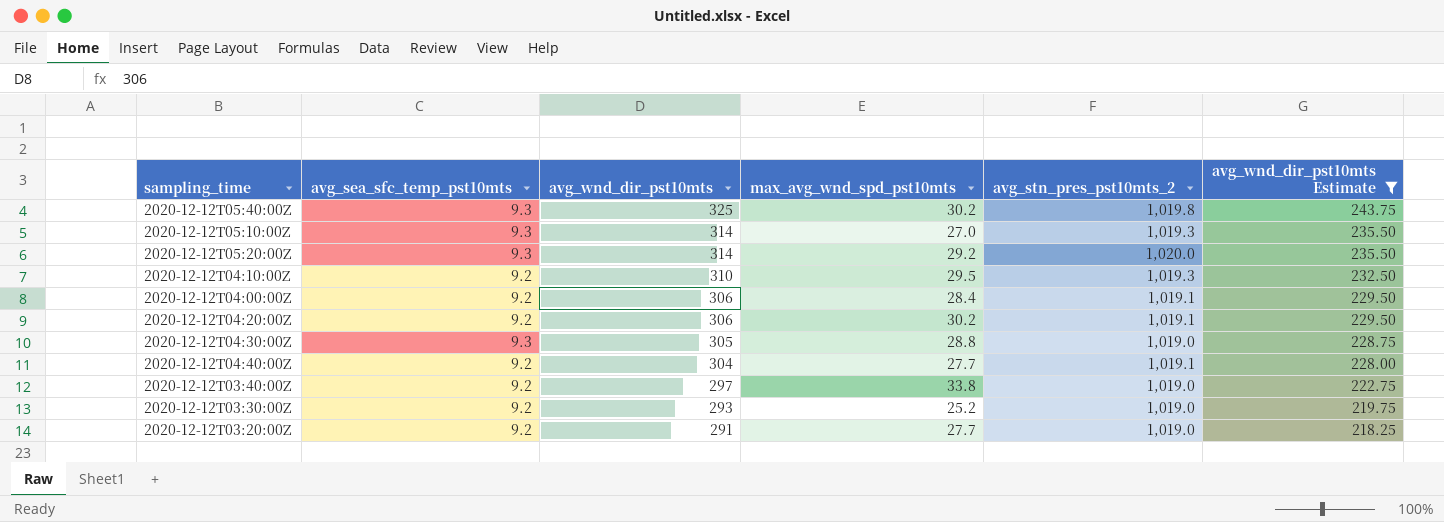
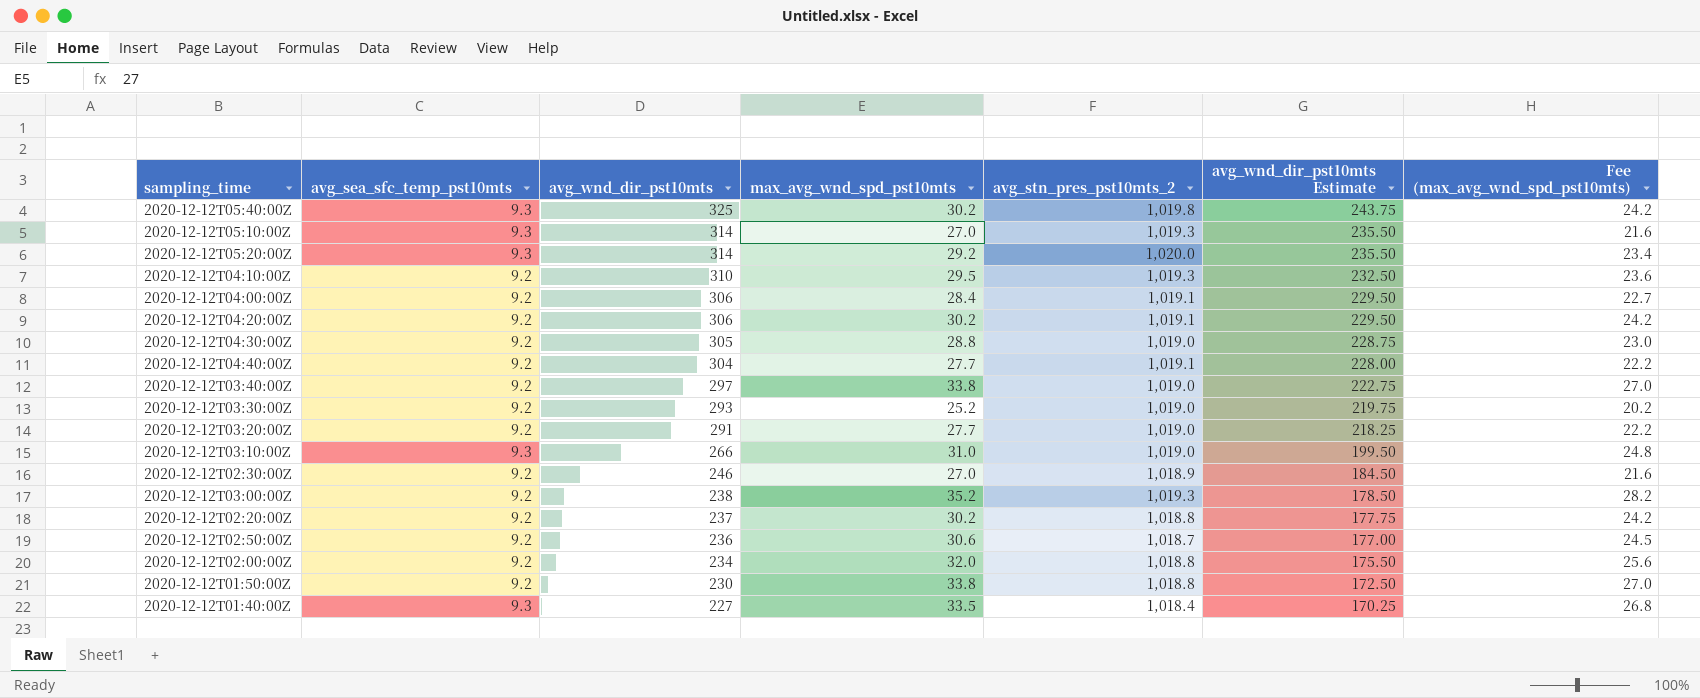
filter: avg_wnd_dir_pst10mts Estimate >= 218.25 -> none
column Fee (max_avg_wnd_spd_pst10mts) | formula: none -> [max_avg_wnd_spd_pst10mts] * 0.8
2020-12-12T04:30:00Z | avg_sea_sfc_temp_pst10mts: 9.3 -> 9.2

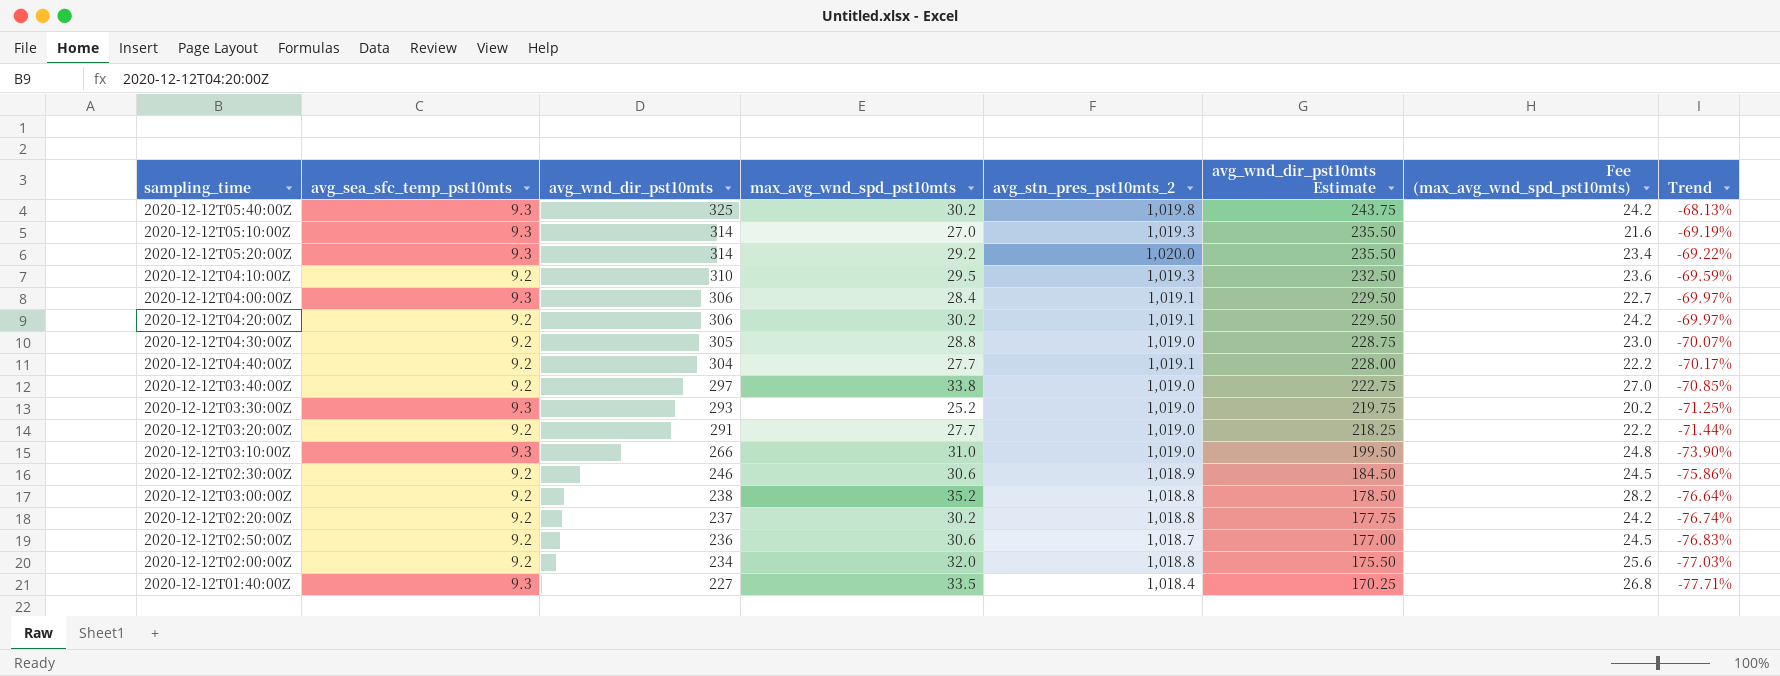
column Trend | formula: none -> ([avg_wnd_dir_pst10mts] - [avg_stn_pres_pst10mts_2]) / [avg_stn_pres_pst10mts_2]
row 2020-12-12T01:50:00Z: 9.2 | 230 | 33.8 | 1,018.8 | 172.50 | 27.0 -> none
2020-12-12T04:00:00Z | avg_sea_sfc_temp_pst10mts: 9.2 -> 9.3
2020-12-12T03:30:00Z | avg_sea_sfc_temp_pst10mts: 9.2 -> 9.3
2020-12-12T02:30:00Z | max_avg_wnd_spd_pst10mts: 27.0 -> 30.6
2020-12-12T02:30:00Z | Fee (max_avg_wnd_spd_pst10mts): 21.6 -> 24.5
2020-12-12T03:00:00Z | avg_stn_pres_pst10mts_2: 1,019.3 -> 1,018.8

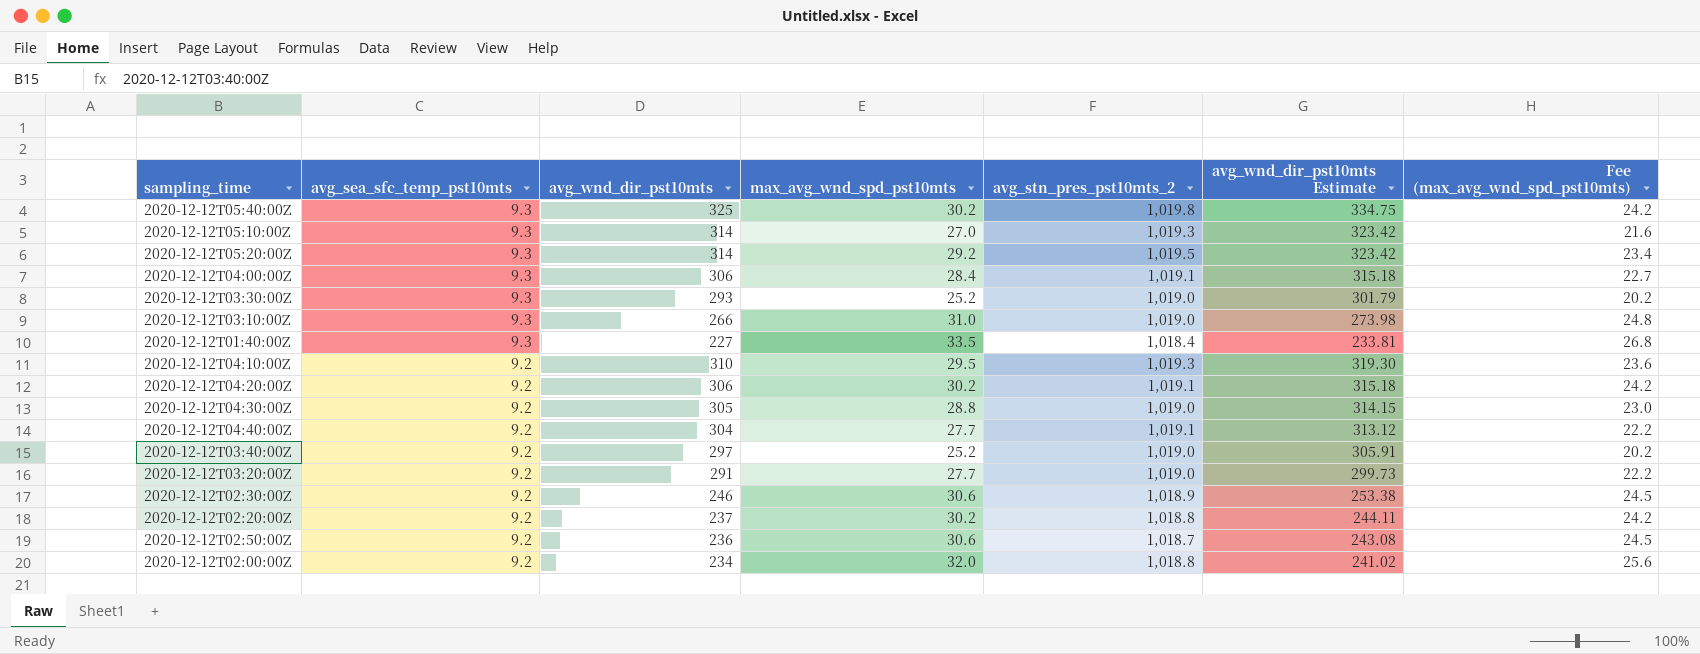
row order: avg_wnd_dir_pst10mts descending -> avg_sea_sfc_temp_pst10mts descending
column Trend | formula: ([avg_wnd_dir_pst10mts] - [avg_stn_pres_pst10mts_2]) / [avg_stn_pres_pst10mts_2] -> none
column avg_wnd_dir_pst10mts Estimate | formula: [avg_wnd_dir_pst10mts] * 0.75 -> [avg_wnd_dir_pst10mts] * 1.03
row 2020-12-12T03:00:00Z: 9.2 | 238 | 35.2 | 1,018.8 | 178.50 | 28.2 | -76.64% -> none
2020-12-12T05:20:00Z | avg_stn_pres_pst10mts_2: 1,020.0 -> 1,019.5
2020-12-12T03:40:00Z | max_avg_wnd_spd_pst10mts: 33.8 -> 25.2
2020-12-12T03:40:00Z | Fee (max_avg_wnd_spd_pst10mts): 27.0 -> 20.2

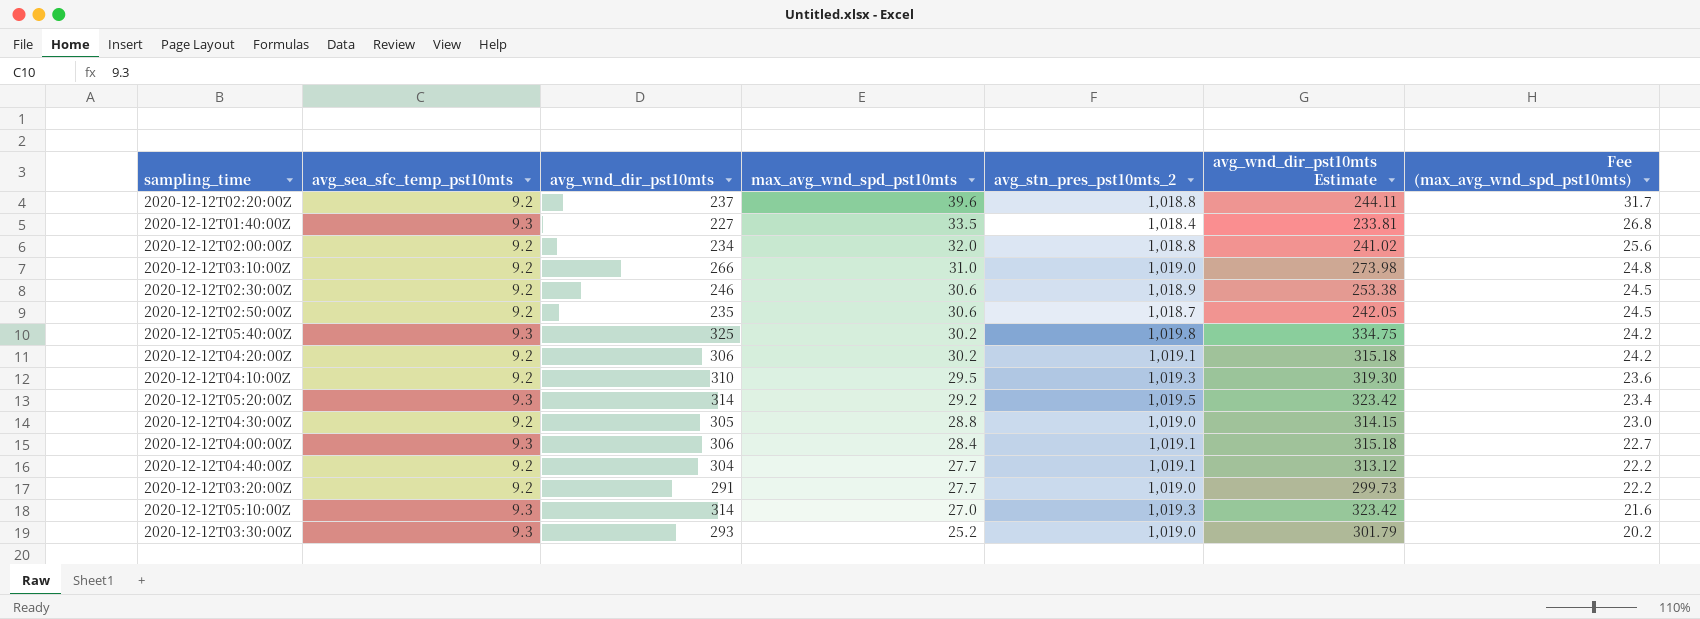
row order: avg_sea_sfc_temp_pst10mts descending -> max_avg_wnd_spd_pst10mts descending
row 2020-12-12T03:40:00Z: 9.2 | 297 | 25.2 | 1,019.0 | 305.91 | 20.2 -> none
2020-12-12T02:20:00Z | max_avg_wnd_spd_pst10mts: 30.2 -> 39.6
2020-12-12T02:20:00Z | Fee (max_avg_wnd_spd_pst10mts): 24.2 -> 31.7
2020-12-12T03:10:00Z | avg_sea_sfc_temp_pst10mts: 9.3 -> 9.2
2020-12-12T02:50:00Z | avg_wnd_dir_pst10mts: 236 -> 235
2020-12-12T02:50:00Z | avg_wnd_dir_pst10mts Estimate: 243.08 -> 242.05

